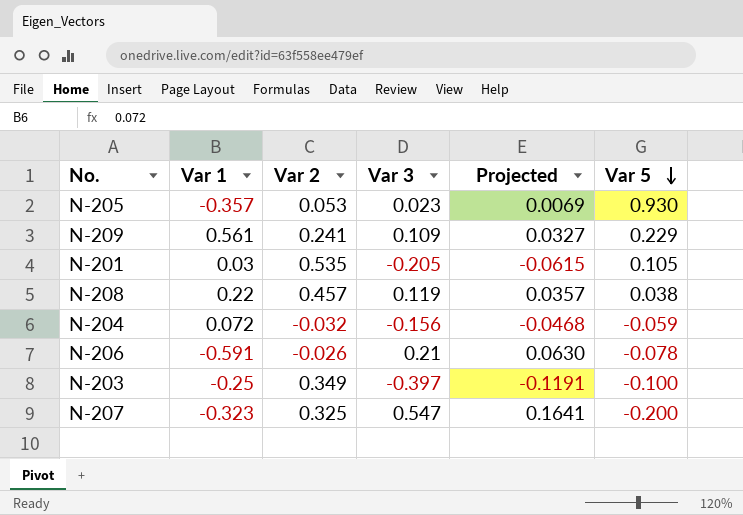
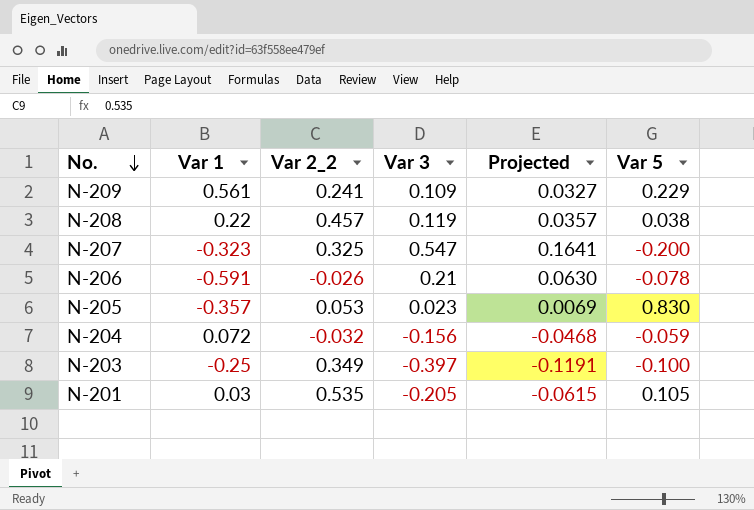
row order: Var 5 descending -> No. descending
column name: Var 2 -> Var 2_2
N-205 | Var 5: 0.930 -> 0.830

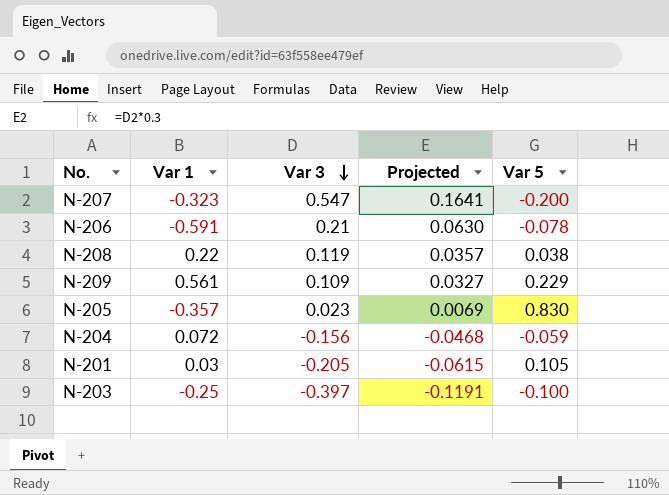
row order: No. descending -> Var 3 descending
column Var 2_2 | position: 3 -> none

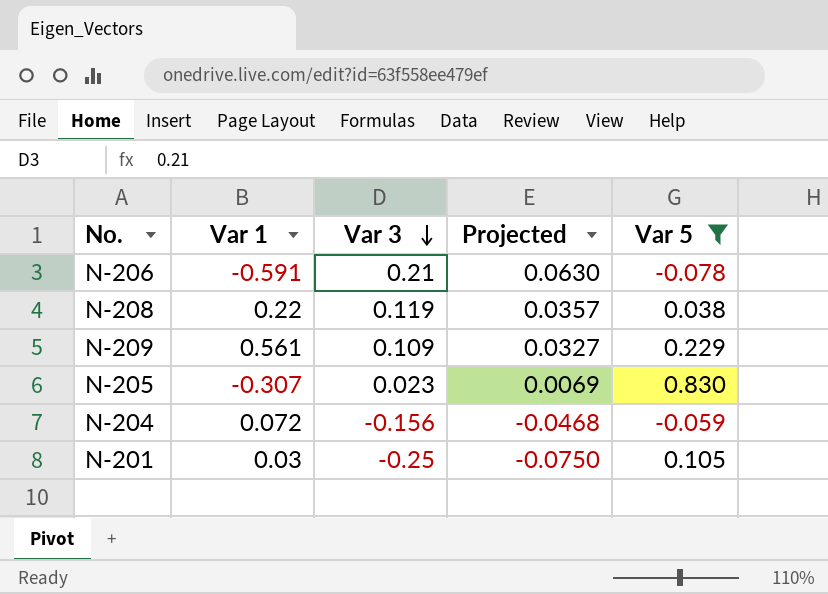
filter: none -> Var 5 >= -0.078
N-205 | Var 1: -0.357 -> -0.307
N-201 | Var 3: -0.205 -> -0.25
N-201 | Projected: -0.0615 -> -0.0750

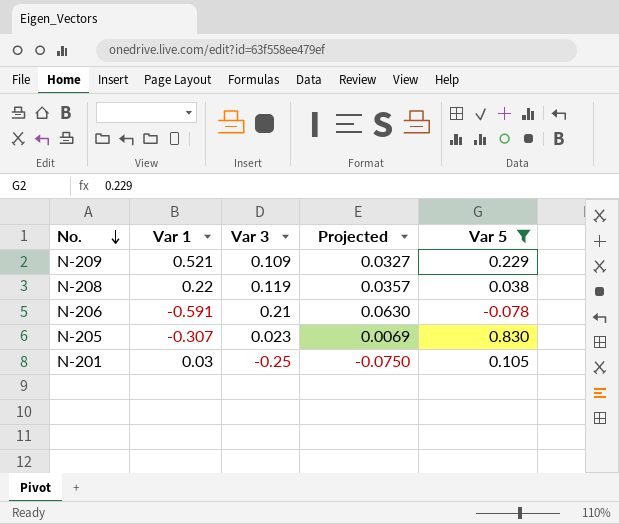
row order: Var 3 descending -> No. descending
row N-204: 0.072 | -0.156 | -0.0468 | -0.059 -> none
N-209 | Var 1: 0.561 -> 0.521

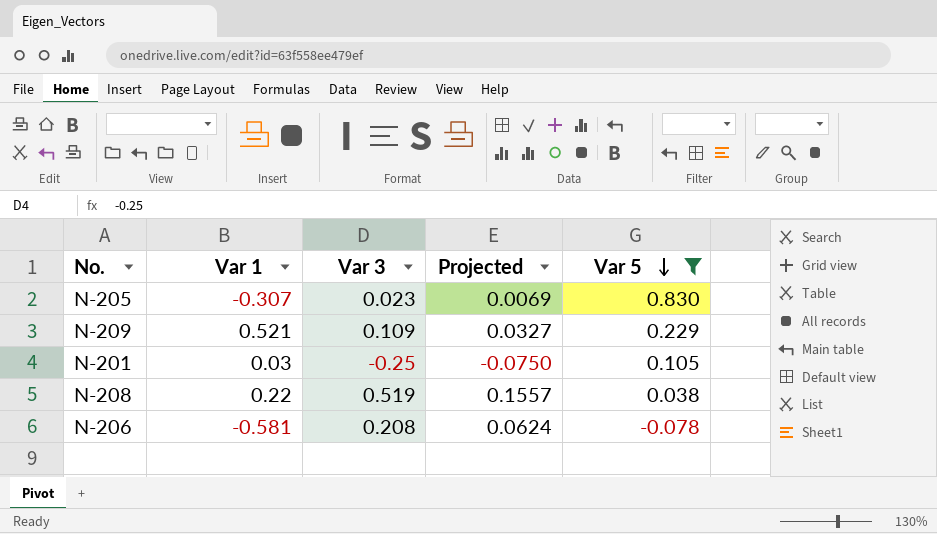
row order: No. descending -> Var 5 descending
N-208 | Var 3: 0.119 -> 0.519
N-208 | Projected: 0.0357 -> 0.1557
N-206 | Var 1: -0.591 -> -0.581
N-206 | Var 3: 0.21 -> 0.208
N-206 | Projected: 0.0630 -> 0.0624

